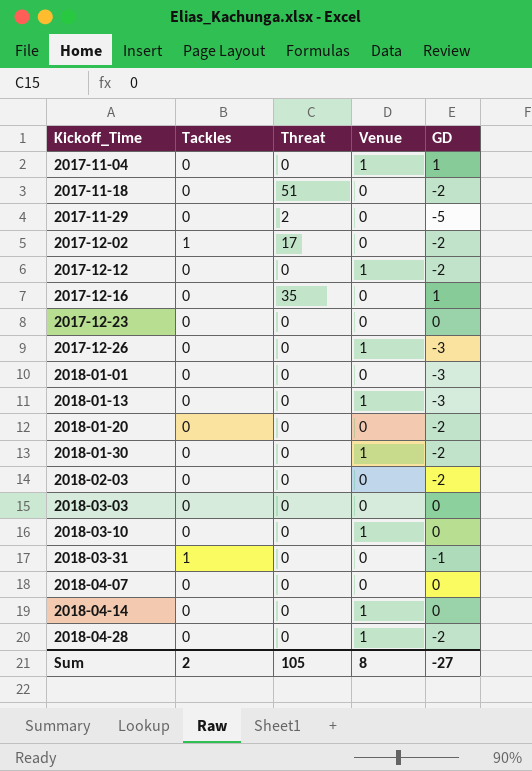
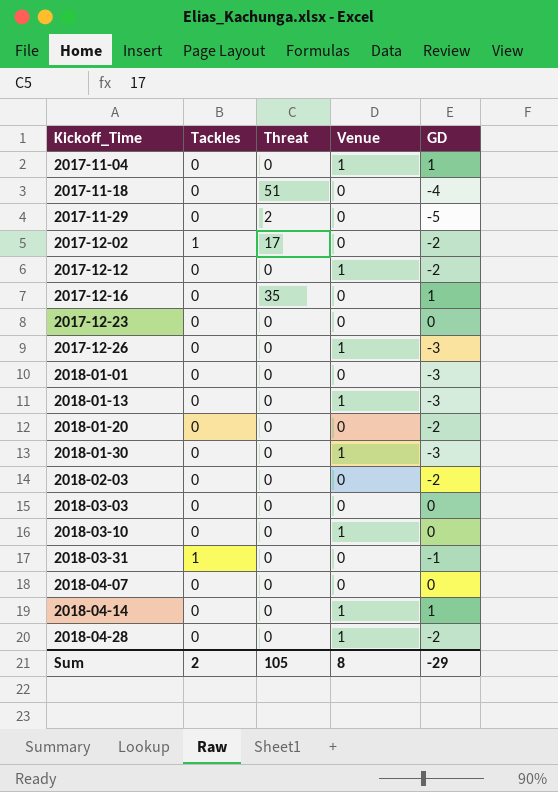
2017-11-18 | GD: -2 -> -4
2018-01-30 | GD: -2 -> -3
2018-04-14 | GD: 0 -> 1
Sum | GD: -27 -> -29

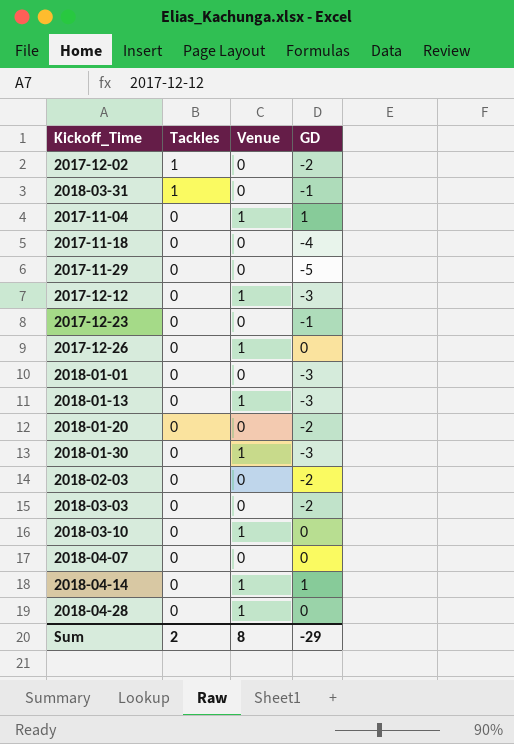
row order: Kickoff_Time ascending -> Tackles descending
column Threat | position: 3 -> none
row 2017-12-16: 0 | 35 | 0 | 1 -> none
2017-12-12 | GD: -2 -> -3
2017-12-23 | GD: 0 -> -1
2017-12-26 | GD: -3 -> 0
2018-03-03 | GD: 0 -> -2
2018-04-28 | GD: -2 -> 0

